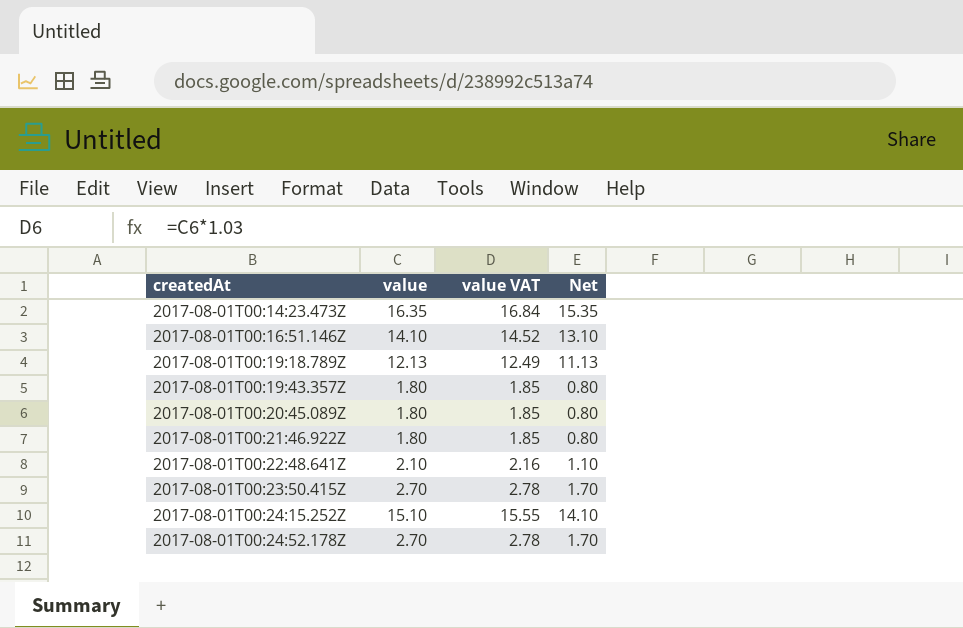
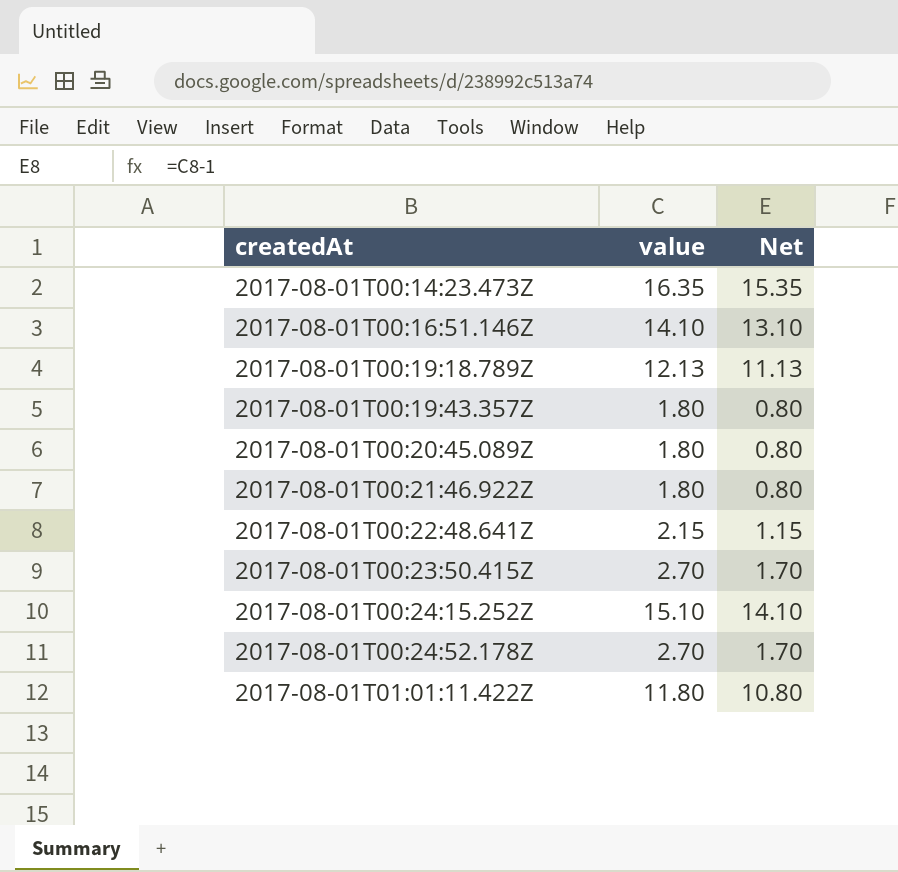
column value VAT | formula: [value] * 1.03 -> none
2017-08-01T00:22:48.641Z | value: 2.10 -> 2.15
2017-08-01T00:22:48.641Z | Net: 1.10 -> 1.15
row 2017-08-01T01:01:11.422Z: none -> 11.80 | 10.80

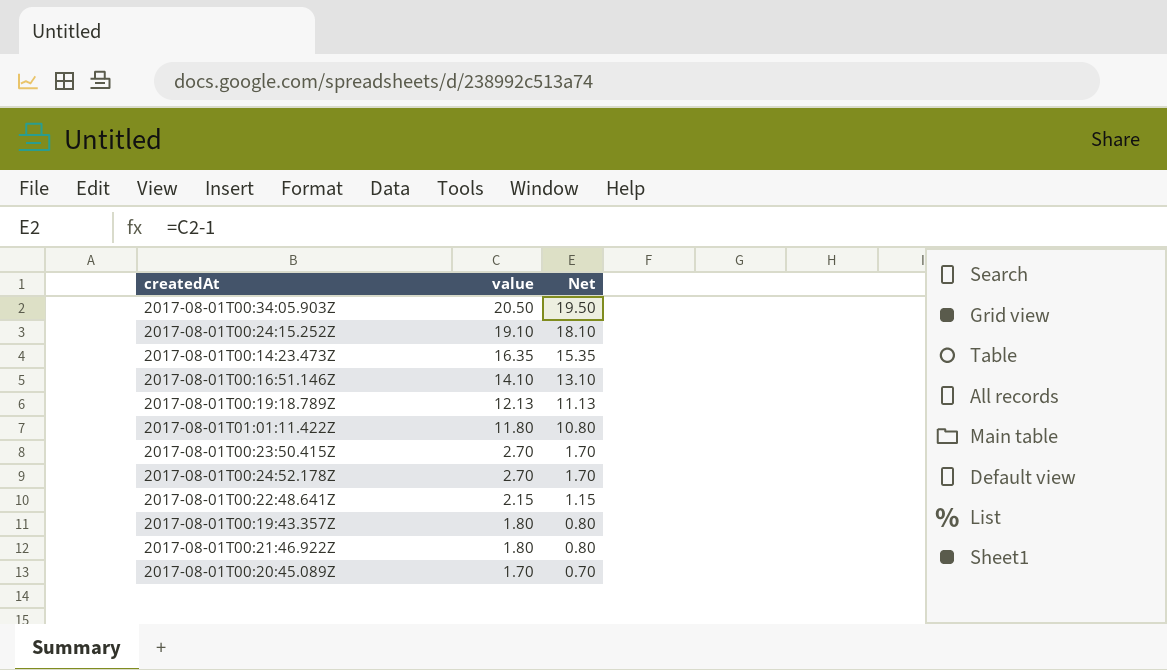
row order: createdAt ascending -> value descending
row 2017-08-01T00:34:05.903Z: none -> 20.50 | 19.50
2017-08-01T00:24:15.252Z | value: 15.10 -> 19.10
2017-08-01T00:24:15.252Z | Net: 14.10 -> 18.10
2017-08-01T00:20:45.089Z | value: 1.80 -> 1.70
2017-08-01T00:20:45.089Z | Net: 0.80 -> 0.70

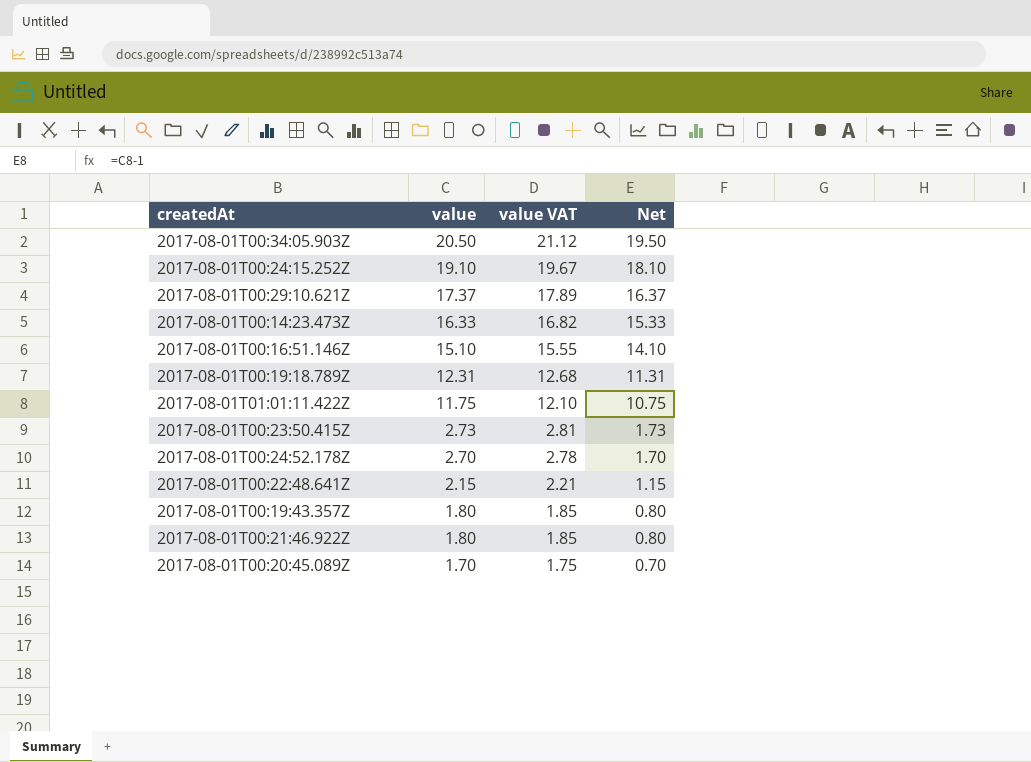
column value VAT | formula: none -> [value] * 1.03
row 2017-08-01T00:29:10.621Z: none -> 17.37 | 17.89 | 16.37
2017-08-01T00:14:23.473Z | value: 16.35 -> 16.33
2017-08-01T00:14:23.473Z | Net: 15.35 -> 15.33
2017-08-01T00:16:51.146Z | value: 14.10 -> 15.10
2017-08-01T00:16:51.146Z | Net: 13.10 -> 14.10
2017-08-01T00:19:18.789Z | value: 12.13 -> 12.31
2017-08-01T00:19:18.789Z | Net: 11.13 -> 11.31
2017-08-01T01:01:11.422Z | value: 11.80 -> 11.75
2017-08-01T01:01:11.422Z | Net: 10.80 -> 10.75
2017-08-01T00:23:50.415Z | value: 2.70 -> 2.73
2017-08-01T00:23:50.415Z | Net: 1.70 -> 1.73

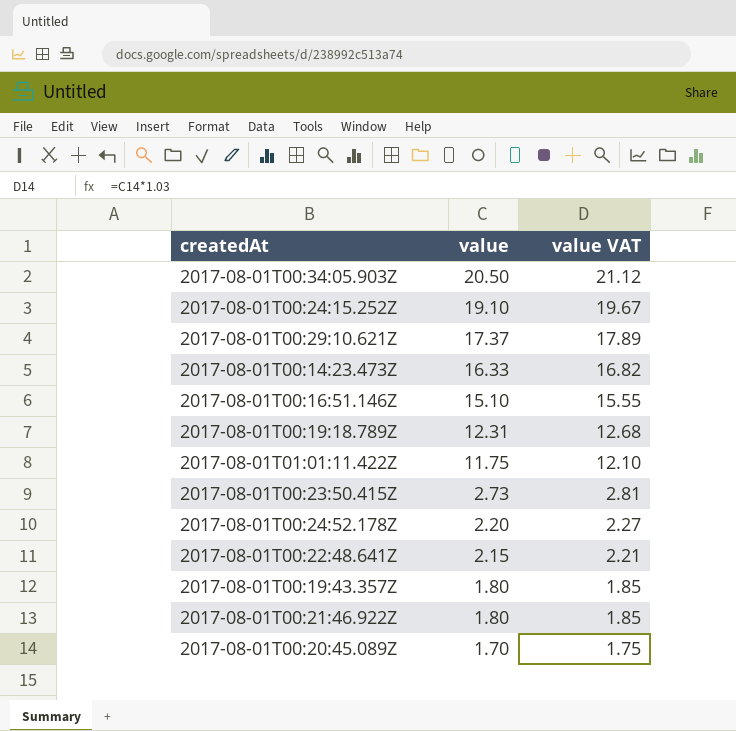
column Net | formula: [value] - 1 -> none
2017-08-01T00:24:52.178Z | value: 2.70 -> 2.20
2017-08-01T00:24:52.178Z | value VAT: 2.78 -> 2.27

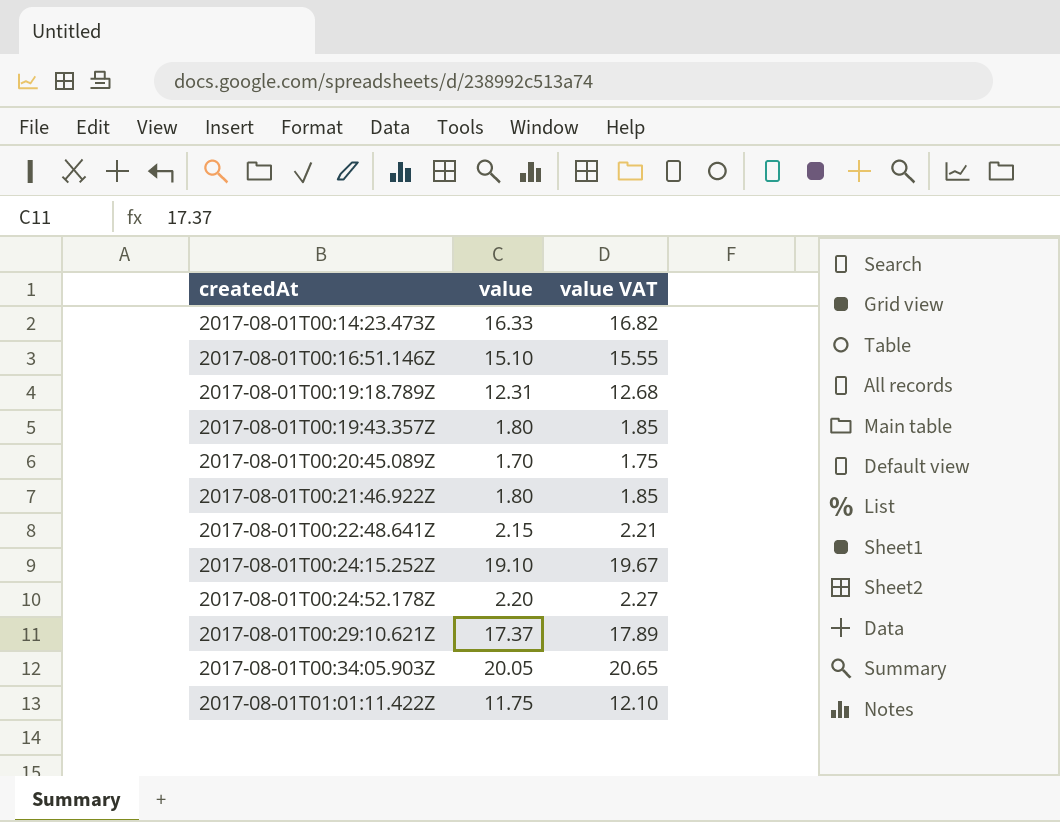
row order: value descending -> createdAt ascending
row 2017-08-01T00:23:50.415Z: 2.73 | 2.81 -> none
2017-08-01T00:34:05.903Z | value: 20.50 -> 20.05
2017-08-01T00:34:05.903Z | value VAT: 21.12 -> 20.65

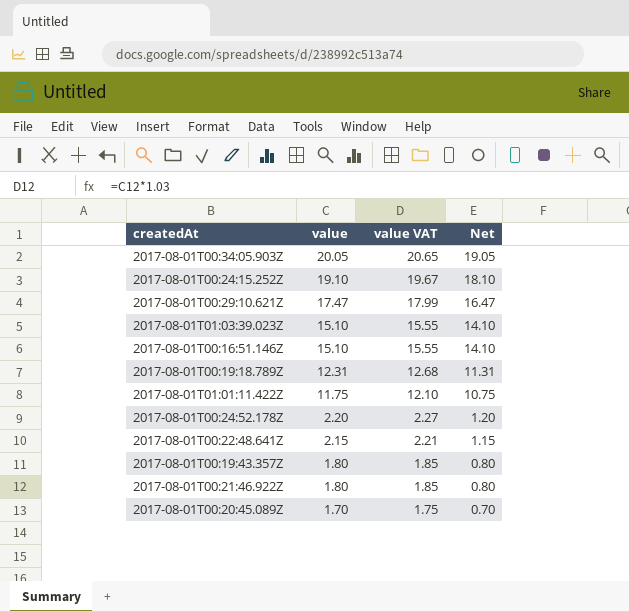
row order: createdAt ascending -> value descending
column Net | formula: none -> [value] - 1
row 2017-08-01T00:14:23.473Z: 16.33 | 16.82 -> none
2017-08-01T00:29:10.621Z | value: 17.37 -> 17.47
2017-08-01T00:29:10.621Z | value VAT: 17.89 -> 17.99
row 2017-08-01T01:03:39.023Z: none -> 15.10 | 15.55 | 14.10

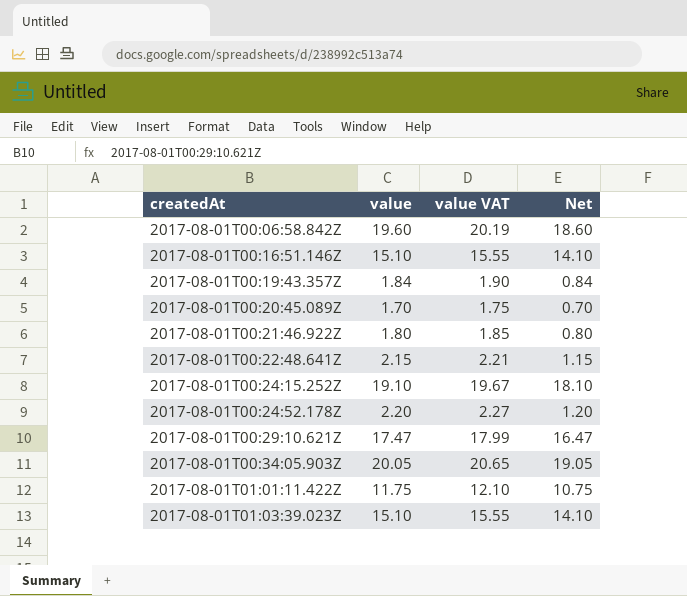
row order: value descending -> createdAt ascending
row 2017-08-01T00:19:18.789Z: 12.31 | 12.68 | 11.31 -> none
row 2017-08-01T00:06:58.842Z: none -> 19.60 | 20.19 | 18.60
2017-08-01T00:19:43.357Z | value: 1.80 -> 1.84
2017-08-01T00:19:43.357Z | value VAT: 1.85 -> 1.90
2017-08-01T00:19:43.357Z | Net: 0.80 -> 0.84

